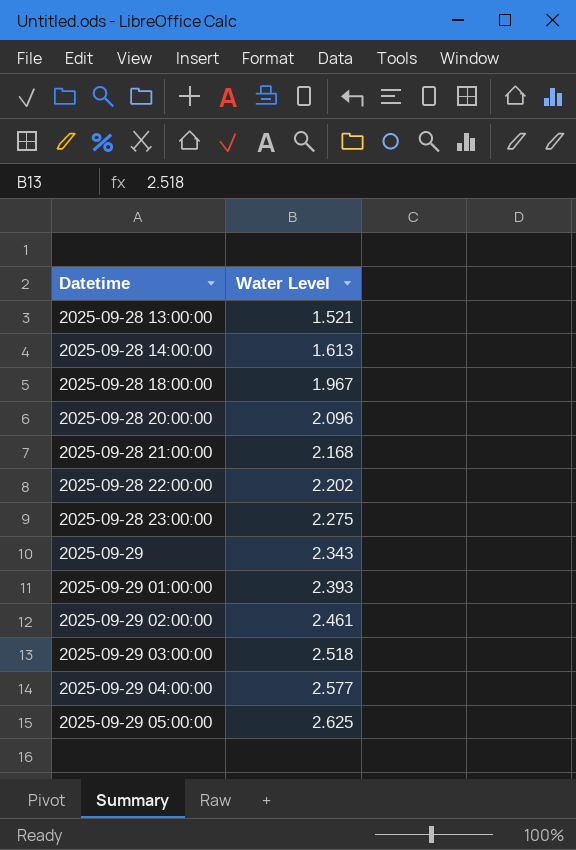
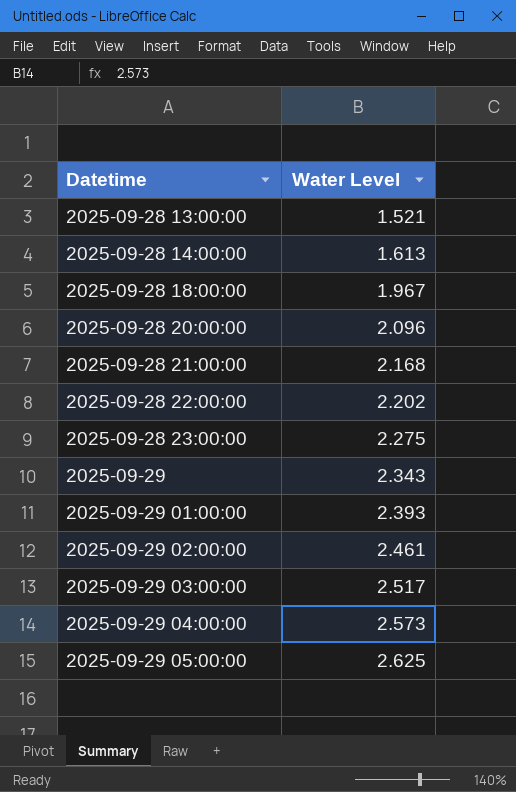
2025-09-29 03:00:00 | Water Level: 2.518 -> 2.517
2025-09-29 04:00:00 | Water Level: 2.577 -> 2.573

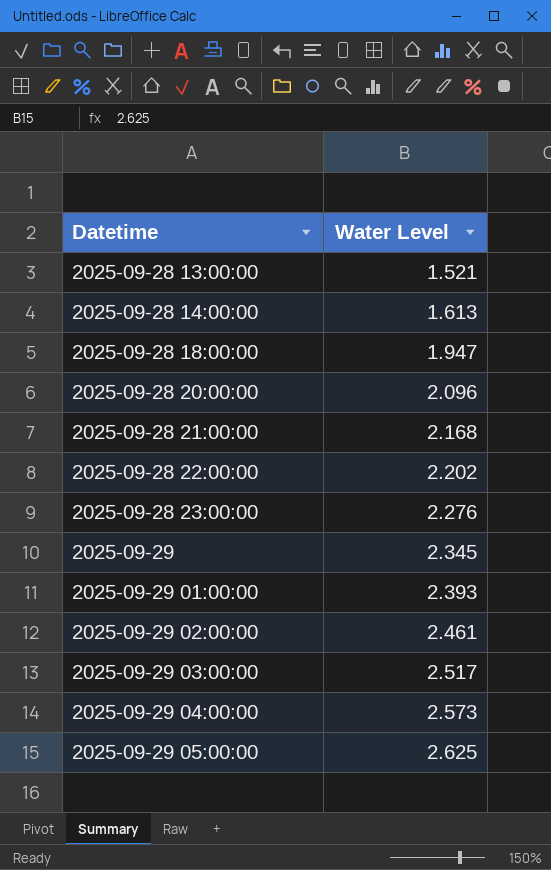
2025-09-28 18:00:00 | Water Level: 1.967 -> 1.947
2025-09-28 23:00:00 | Water Level: 2.275 -> 2.276
2025-09-29 | Water Level: 2.343 -> 2.345

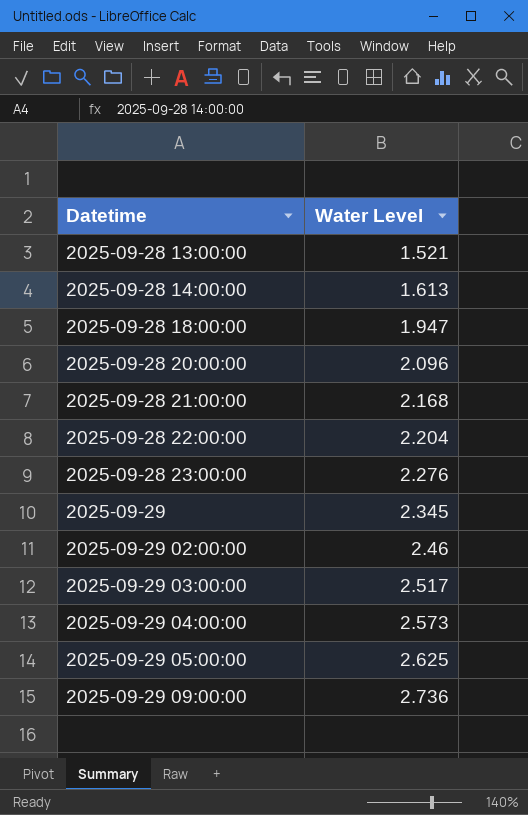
row 2025-09-29 01:00:00: 2.393 -> none
2025-09-28 22:00:00 | Water Level: 2.202 -> 2.204
2025-09-29 02:00:00 | Water Level: 2.461 -> 2.46
row 2025-09-29 09:00:00: none -> 2.736

